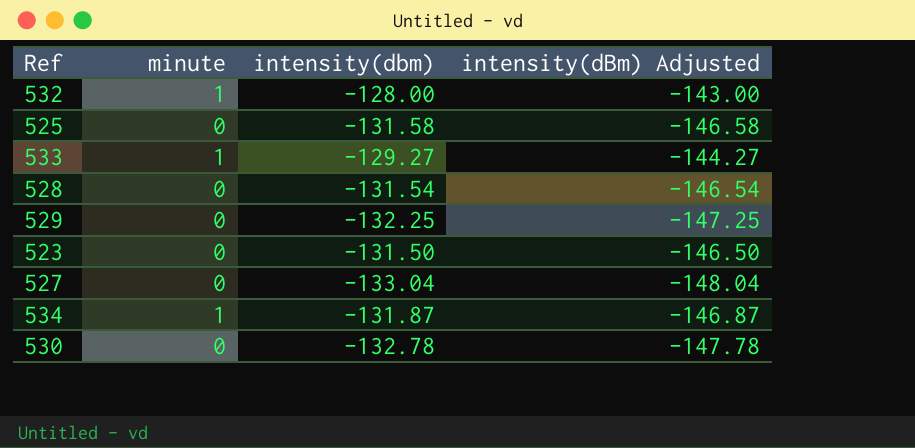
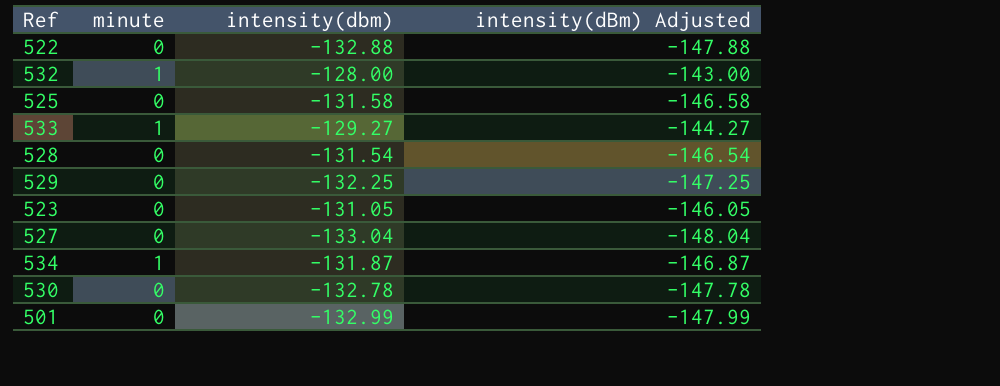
row 522: none -> 0 | -132.88 | -147.88
523 | intensity(dbm): -131.50 -> -131.05
523 | intensity(dBm) Adjusted: -146.50 -> -146.05
row 501: none -> 0 | -132.99 | -147.99

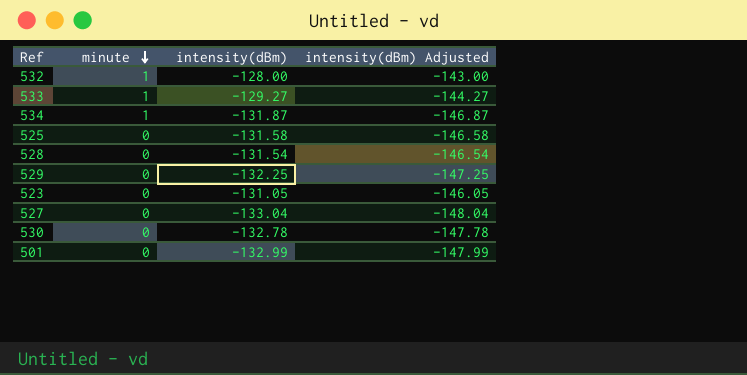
row order: none -> minute descending
column name: intensity(dbm) -> intensity(dBm)
row 522: 0 | -132.88 | -147.88 -> none

